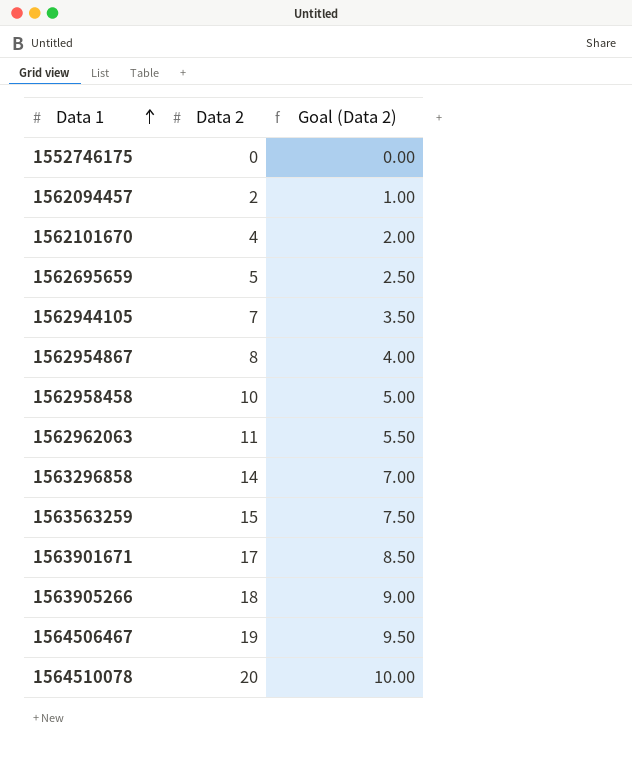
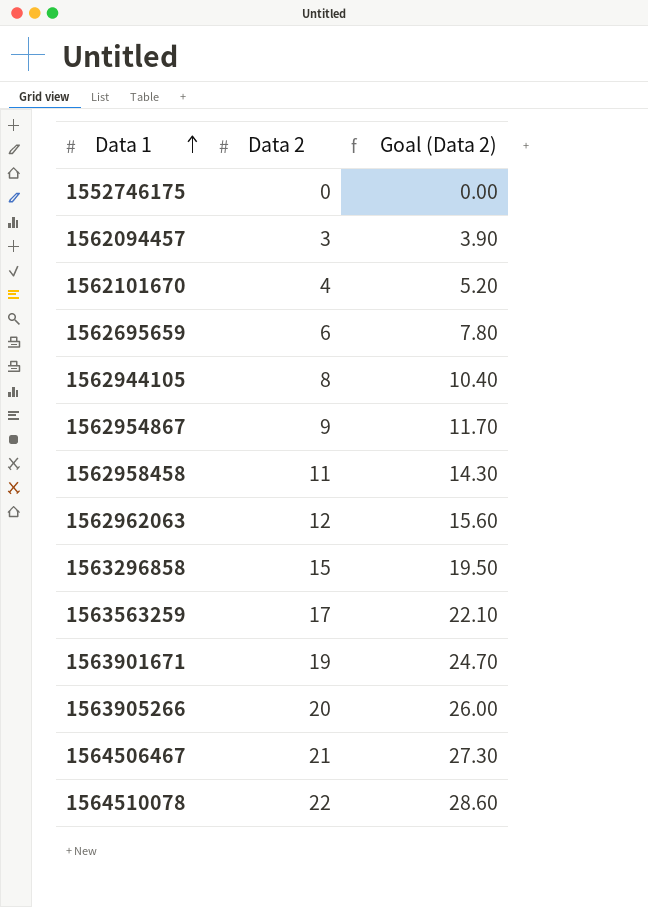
column Goal (Data 2) | formula: [Data 2] * 0.5 -> [Data 2] * 1.3
1562094457 | Data 2: 2 -> 3
1562695659 | Data 2: 5 -> 6
1562944105 | Data 2: 7 -> 8
1562954867 | Data 2: 8 -> 9
1562958458 | Data 2: 10 -> 11
1562962063 | Data 2: 11 -> 12
1563296858 | Data 2: 14 -> 15
1563563259 | Data 2: 15 -> 17
1563901671 | Data 2: 17 -> 19
1563905266 | Data 2: 18 -> 20
1564506467 | Data 2: 19 -> 21
1564510078 | Data 2: 20 -> 22

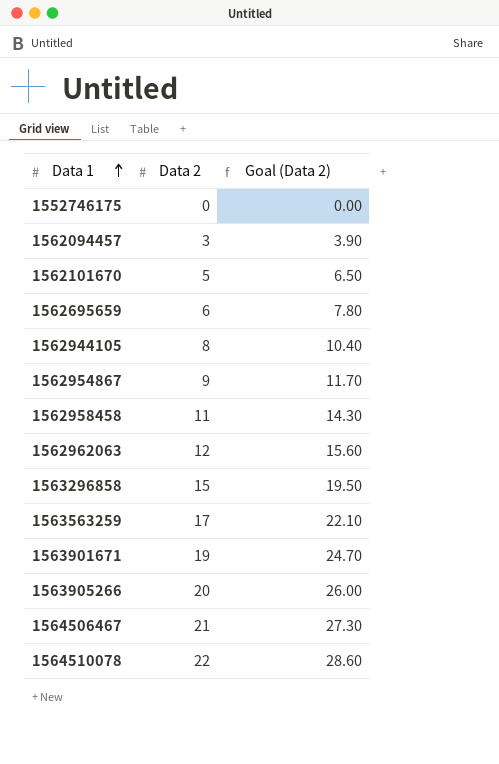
1562101670 | Data 2: 4 -> 5
1562101670 | Goal (Data 2): 5.20 -> 6.50

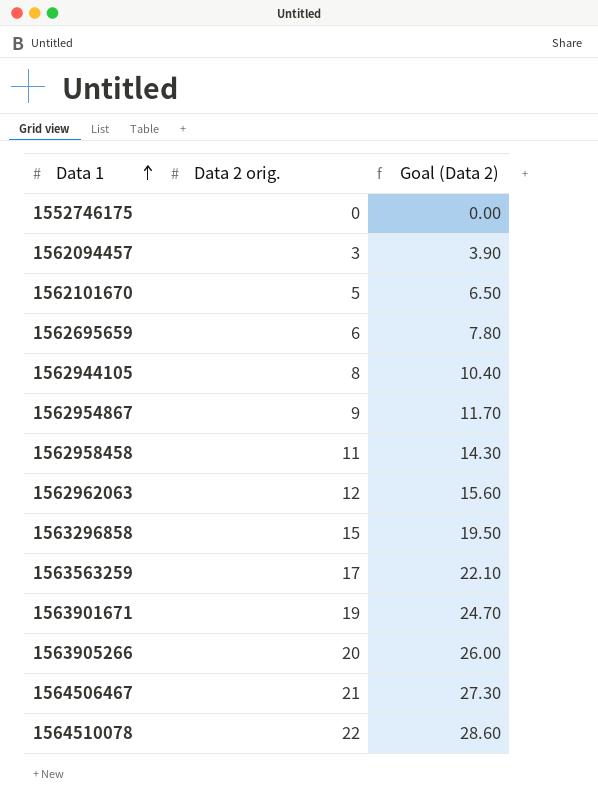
column name: Data 2 -> Data 2 orig.

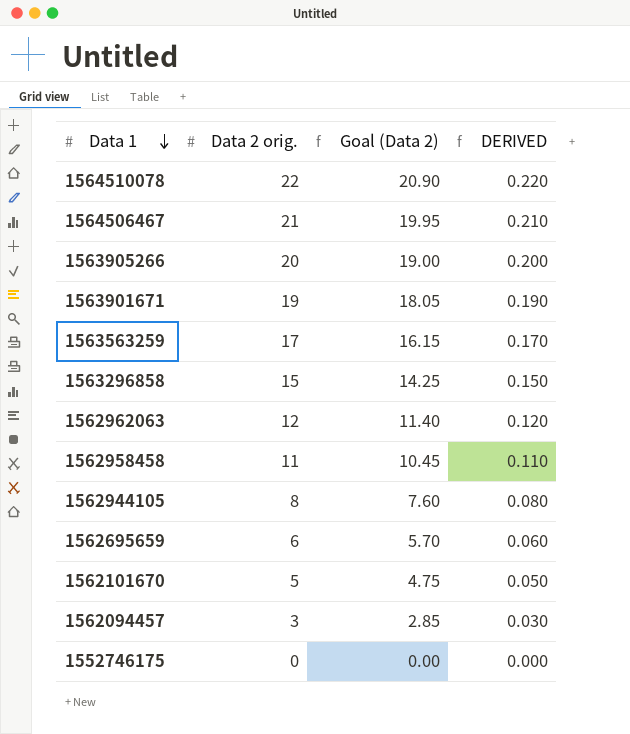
row order: Data 1 ascending -> Data 1 descending
column Goal (Data 2) | formula: [Data 2 orig.] * 1.3 -> [Data 2 orig.] * 0.95
column DERIVED | formula: none -> [Data 2 orig.] * 0.01
row 1562954867: 9 | 11.70 -> none

